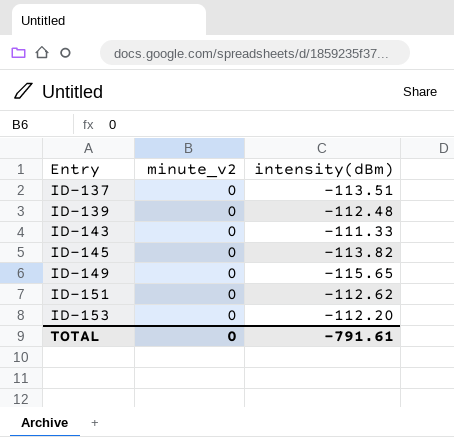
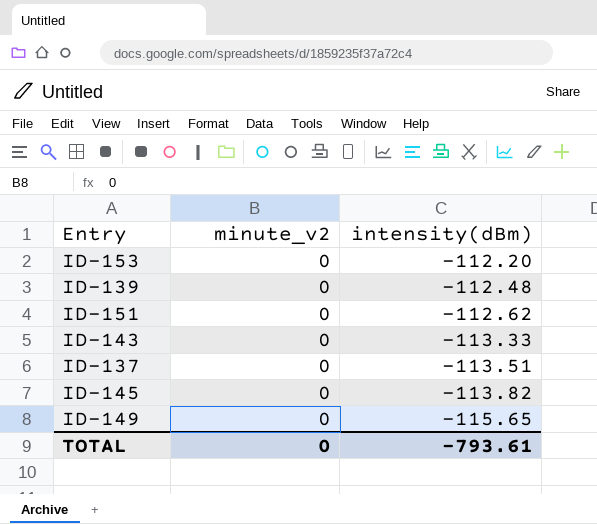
row order: Entry ascending -> intensity(dBm) descending
ID-143 | intensity(dBm): -111.33 -> -113.33
TOTAL | intensity(dBm): -791.61 -> -793.61

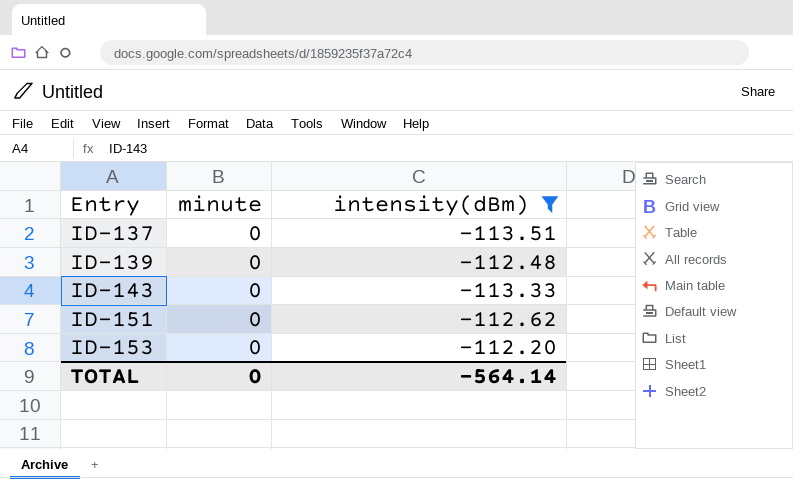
filter: none -> intensity(dBm) >= -113.51
row order: intensity(dBm) descending -> Entry ascending
column name: minute_v2 -> minute
TOTAL | intensity(dBm): -793.61 -> -564.14

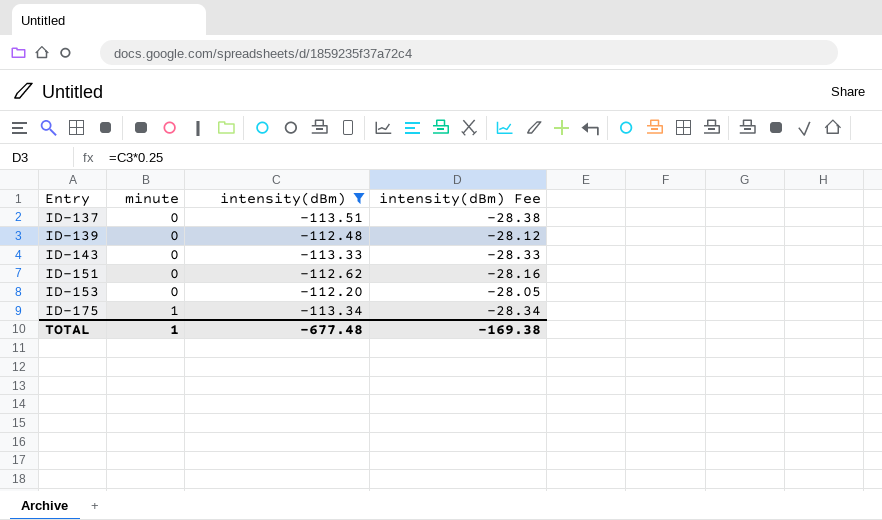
column intensity(dBm) Fee | formula: none -> [intensity(dBm)] * 0.25
row ID-175: none -> 1 | -113.34 | -28.34
TOTAL | minute: 0 -> 1
TOTAL | intensity(dBm): -564.14 -> -677.48

